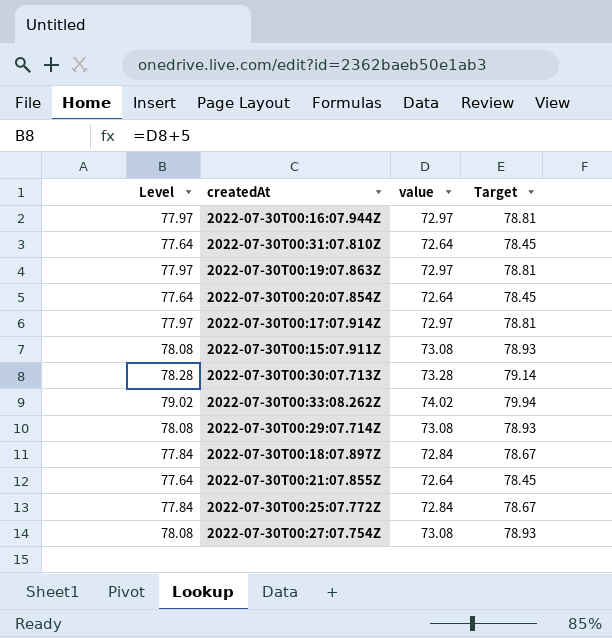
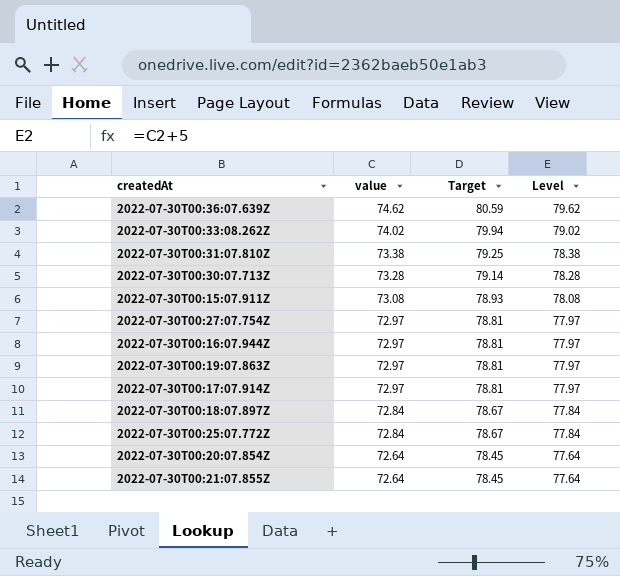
row order: none -> value descending
column Level | position: 1 -> 4
row 2022-07-30T00:29:07.714Z: 78.08 | 73.08 | 78.93 -> none
row 2022-07-30T00:36:07.639Z: none -> 74.62 | 80.59 | 79.62
2022-07-30T00:31:07.810Z | value: 72.64 -> 73.38
2022-07-30T00:31:07.810Z | Target: 78.45 -> 79.25
2022-07-30T00:31:07.810Z | Level: 77.64 -> 78.38
2022-07-30T00:27:07.754Z | value: 73.08 -> 72.97
2022-07-30T00:27:07.754Z | Target: 78.93 -> 78.81
2022-07-30T00:27:07.754Z | Level: 78.08 -> 77.97

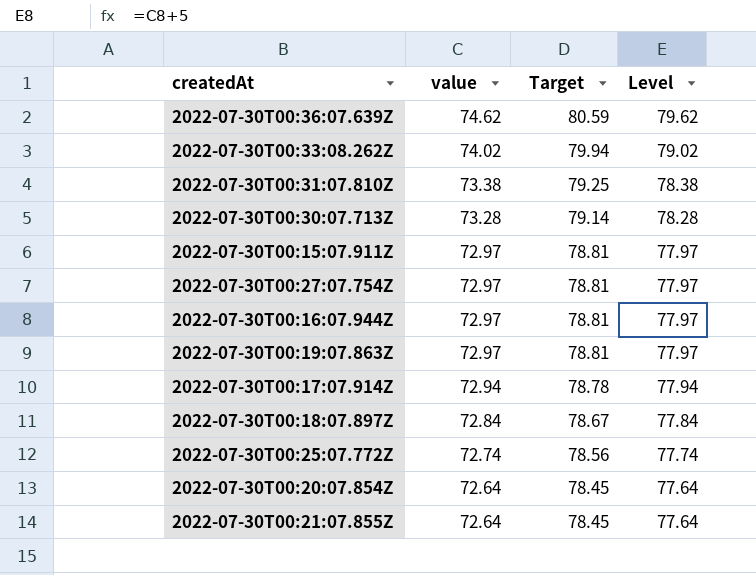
2022-07-30T00:15:07.911Z | value: 73.08 -> 72.97
2022-07-30T00:15:07.911Z | Target: 78.93 -> 78.81
2022-07-30T00:15:07.911Z | Level: 78.08 -> 77.97
2022-07-30T00:17:07.914Z | value: 72.97 -> 72.94
2022-07-30T00:17:07.914Z | Target: 78.81 -> 78.78
2022-07-30T00:17:07.914Z | Level: 77.97 -> 77.94
2022-07-30T00:25:07.772Z | value: 72.84 -> 72.74
2022-07-30T00:25:07.772Z | Target: 78.67 -> 78.56
2022-07-30T00:25:07.772Z | Level: 77.84 -> 77.74

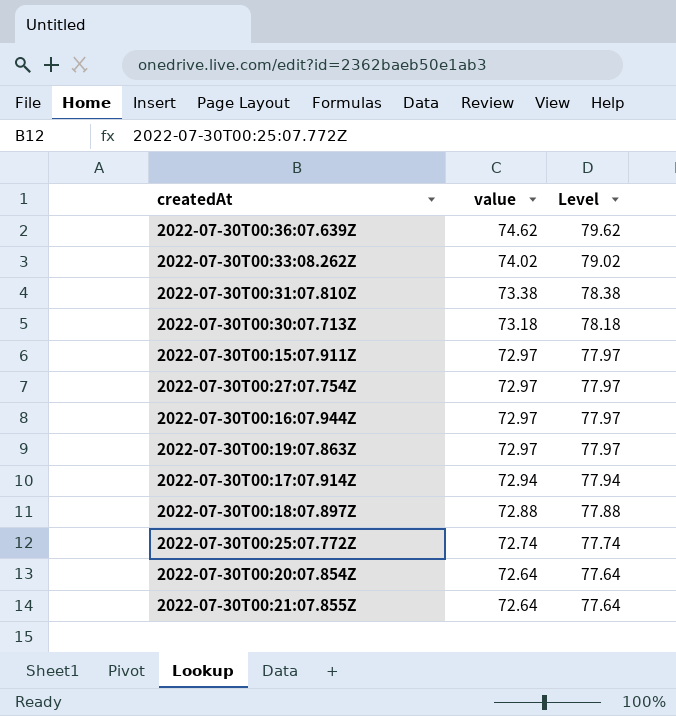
column Target | formula: [value] * 1.08 -> none
2022-07-30T00:30:07.713Z | value: 73.28 -> 73.18
2022-07-30T00:30:07.713Z | Level: 78.28 -> 78.18
2022-07-30T00:18:07.897Z | value: 72.84 -> 72.88
2022-07-30T00:18:07.897Z | Level: 77.84 -> 77.88

